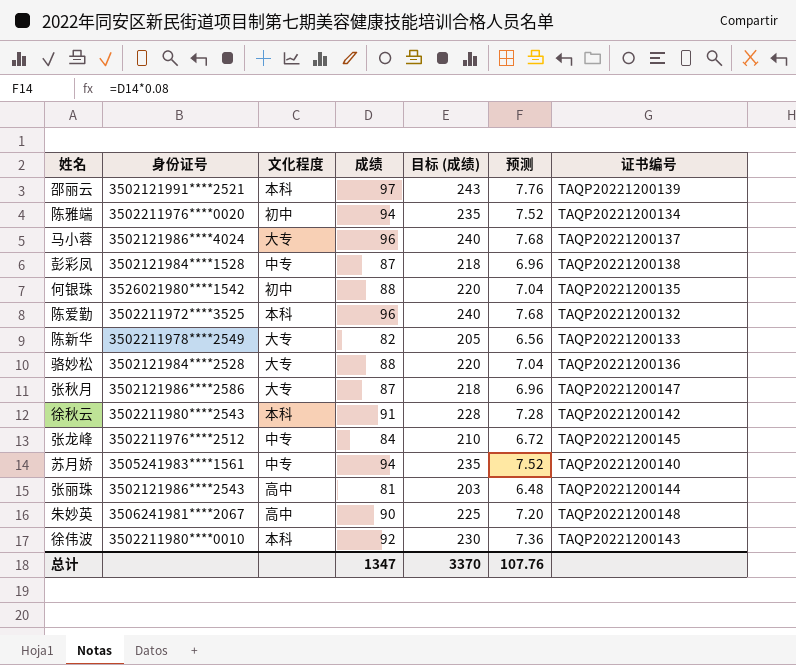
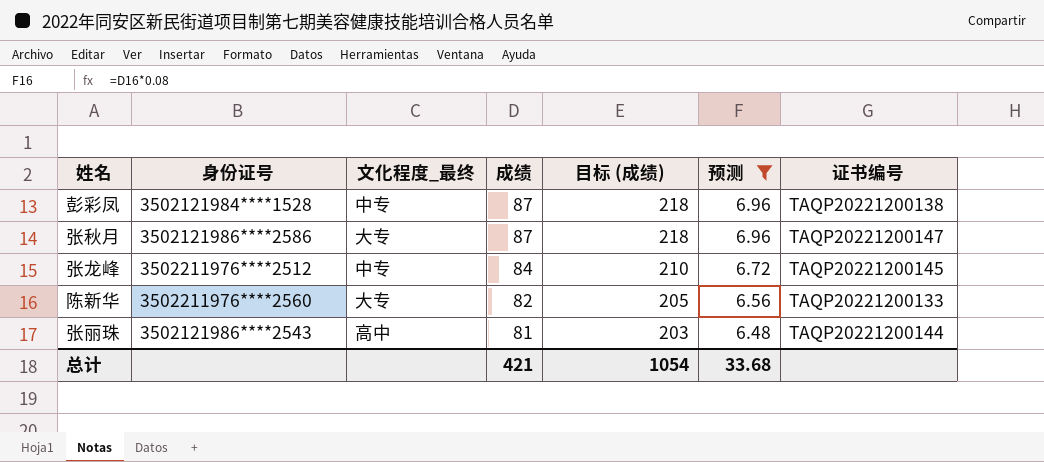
filter: none -> 预测 <= 6.96
row order: none -> 成绩 descending
column name: 文化程度 -> 文化程度_最终
陈新华 | 身份证号: 3502211978****2549 -> 3502211976****2560
总计 | 成绩: 1347 -> 421
总计 | 目标 (成绩): 3370 -> 1054
总计 | 预测: 107.76 -> 33.68

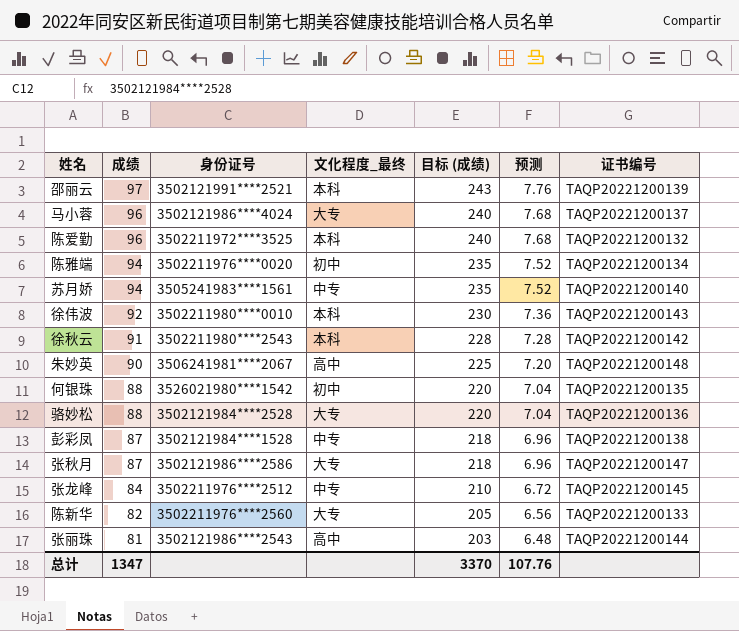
filter: 预测 <= 6.96 -> none
column 成绩 | position: 4 -> 2
总计 | 成绩: 421 -> 1347
总计 | 目标 (成绩): 1054 -> 3370
总计 | 预测: 33.68 -> 107.76

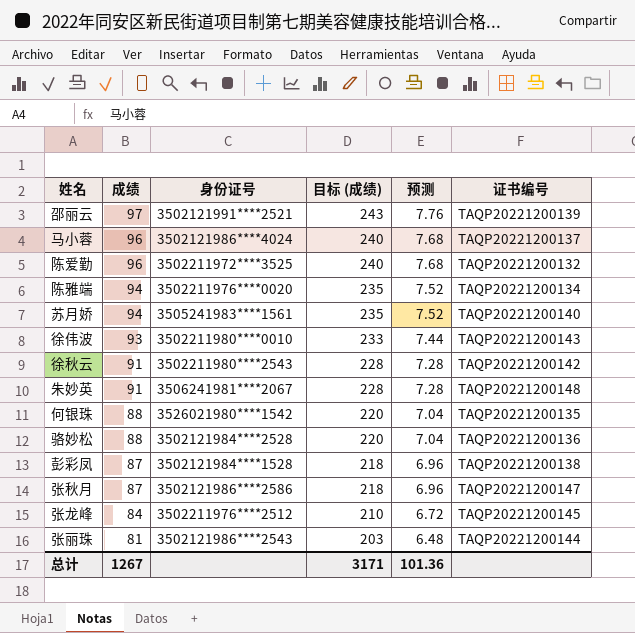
column 文化程度_最终 | position: 4 -> none
row 陈新华: 82 | 3502211976****2560 | 大专 | 205 | 6.56 | TAQP20221200133 -> none
徐伟波 | 成绩: 92 -> 93
徐伟波 | 目标 (成绩): 230 -> 233
徐伟波 | 预测: 7.36 -> 7.44
朱妙英 | 成绩: 90 -> 91
朱妙英 | 目标 (成绩): 225 -> 228
朱妙英 | 预测: 7.20 -> 7.28
总计 | 成绩: 1347 -> 1267
总计 | 目标 (成绩): 3370 -> 3171
总计 | 预测: 107.76 -> 101.36

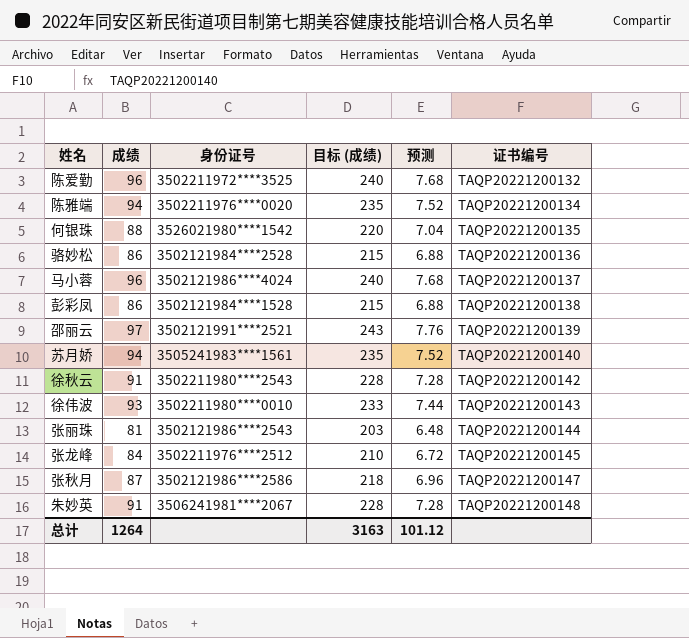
row order: 成绩 descending -> 证书编号 ascending
骆妙松 | 成绩: 88 -> 86
骆妙松 | 目标 (成绩): 220 -> 215
骆妙松 | 预测: 7.04 -> 6.88
彭彩凤 | 成绩: 87 -> 86
彭彩凤 | 目标 (成绩): 218 -> 215
彭彩凤 | 预测: 6.96 -> 6.88
总计 | 成绩: 1267 -> 1264
总计 | 目标 (成绩): 3171 -> 3163
总计 | 预测: 101.36 -> 101.12

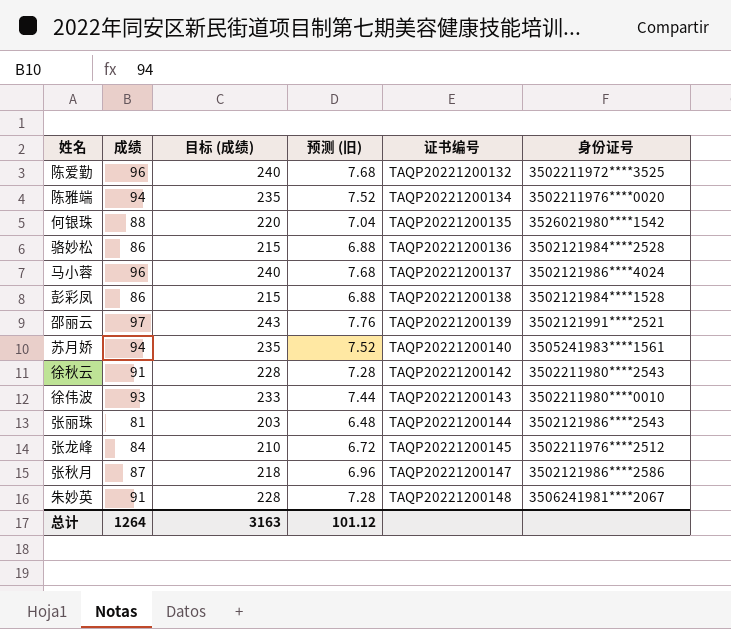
column name: 预测 -> 预测 (旧)
column 身份证号 | position: 3 -> 6

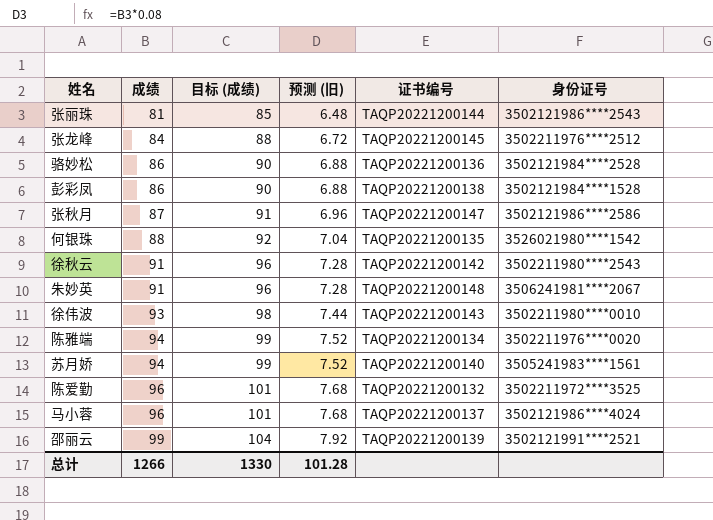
row order: 证书编号 ascending -> 成绩 ascending
column 目标 (成绩) | formula: [成绩] * 2.5 -> [成绩] * 1.05
邵丽云 | 成绩: 97 -> 99
邵丽云 | 预测 (旧): 7.76 -> 7.92
总计 | 成绩: 1264 -> 1266
总计 | 目标 (成绩): 3163 -> 1330
总计 | 预测 (旧): 101.12 -> 101.28

